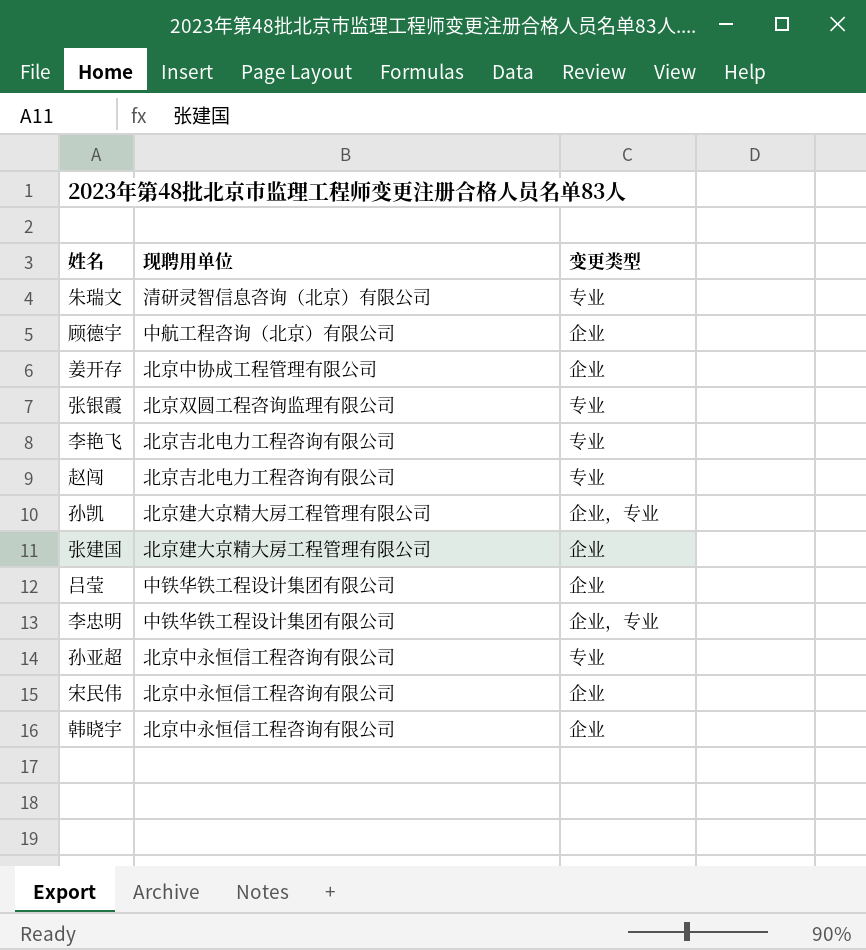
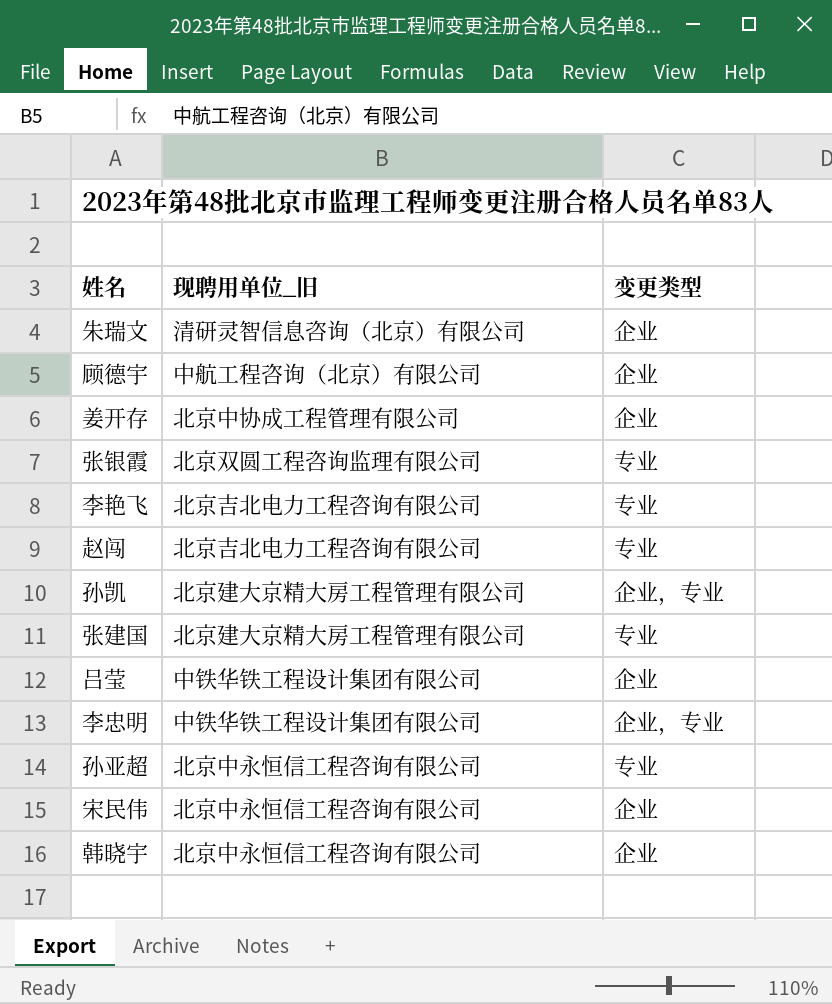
column name: 现聘用单位 -> 现聘用单位_旧
朱瑞文 | 变更类型: 专业 -> 企业
张建国 | 变更类型: 企业 -> 专业

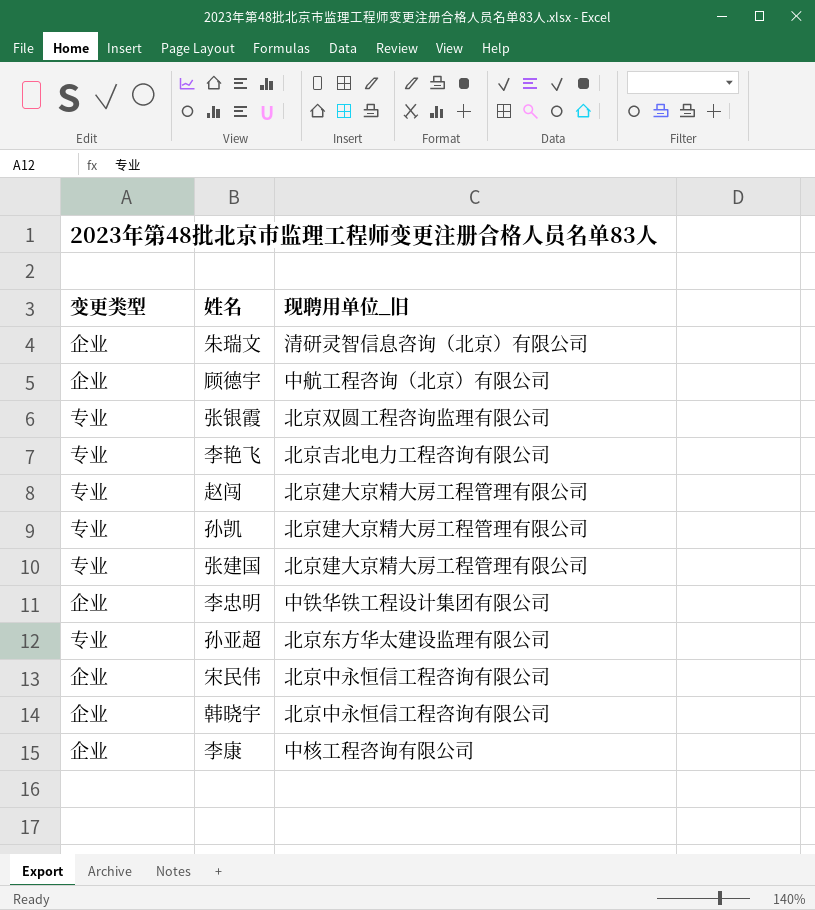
column 变更类型 | position: 3 -> 1
row 姜开存: 北京中协成工程管理有限公司 | 企业 -> none
row 吕莹: 中铁华铁工程设计集团有限公司 | 企业 -> none
赵闯 | 现聘用单位_旧: 北京吉北电力工程咨询有限公司 -> 北京建大京精大房工程管理有限公司
孙凯 | 变更类型: 企业，专业 -> 专业
李忠明 | 变更类型: 企业，专业 -> 企业
孙亚超 | 现聘用单位_旧: 北京中永恒信工程咨询有限公司 -> 北京东方华太建设监理有限公司
row 李康: none -> 企业 | 中核工程咨询有限公司

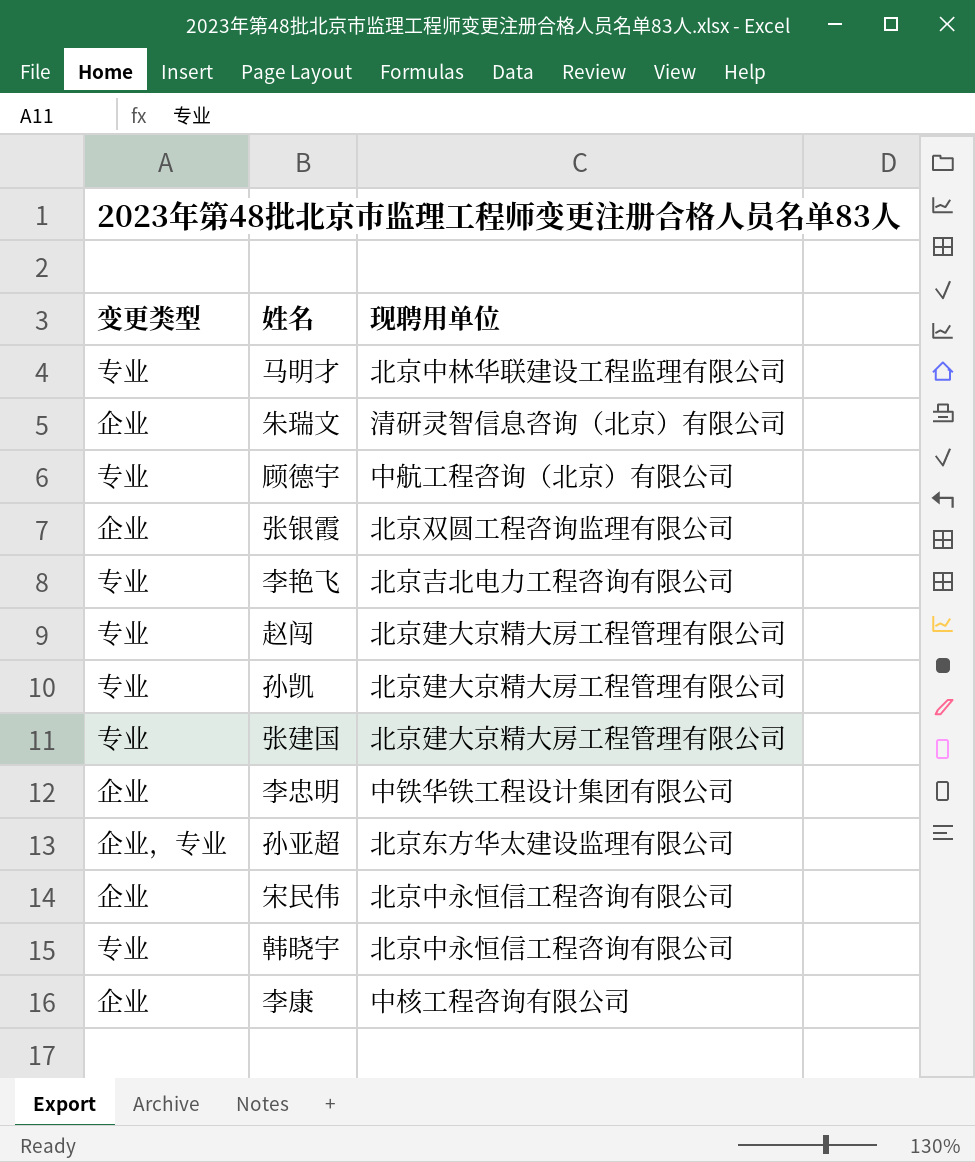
column name: 现聘用单位_旧 -> 现聘用单位
row 马明才: none -> 专业 | 北京中林华联建设工程监理有限公司
顾德宇 | 变更类型: 企业 -> 专业
张银霞 | 变更类型: 专业 -> 企业
孙亚超 | 变更类型: 专业 -> 企业，专业
韩晓宇 | 变更类型: 企业 -> 专业

